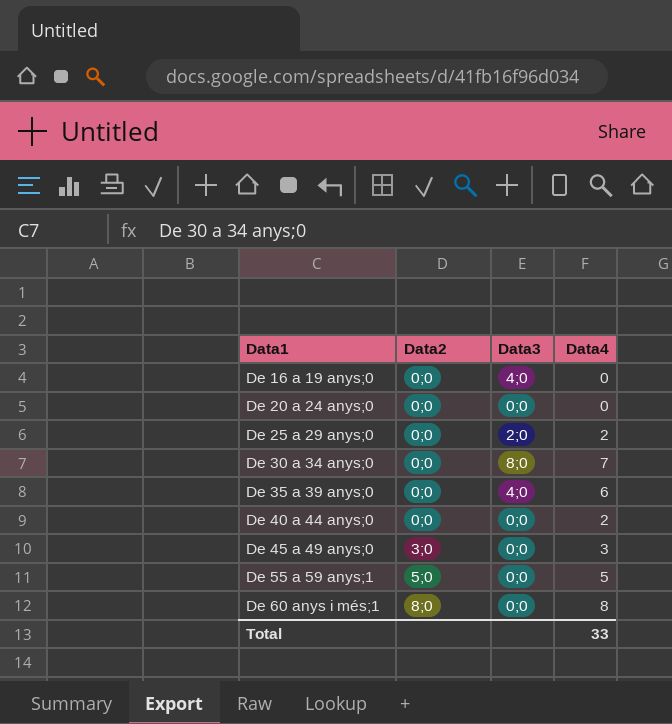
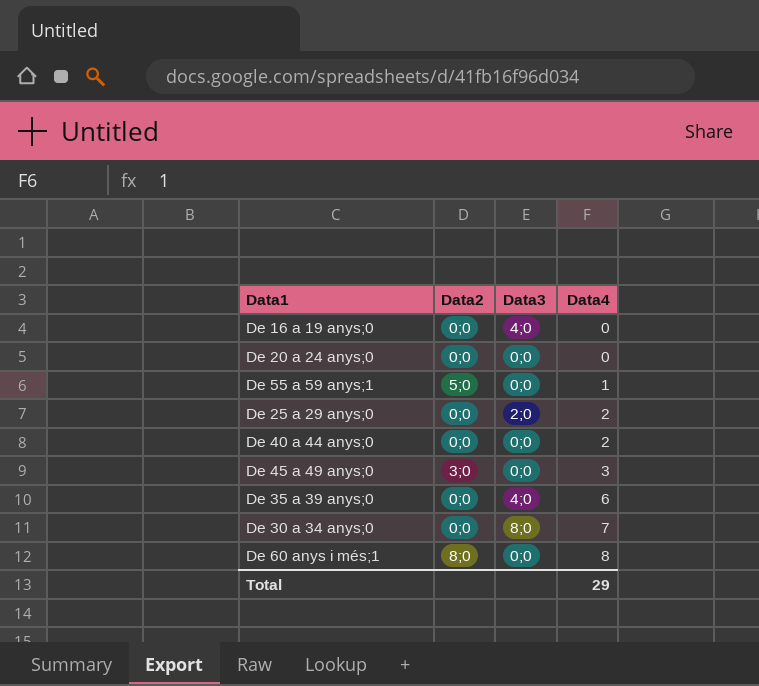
row order: Data1 ascending -> Data4 ascending
De 55 a 59 anys;1 | Data4: 5 -> 1
Total | Data4: 33 -> 29

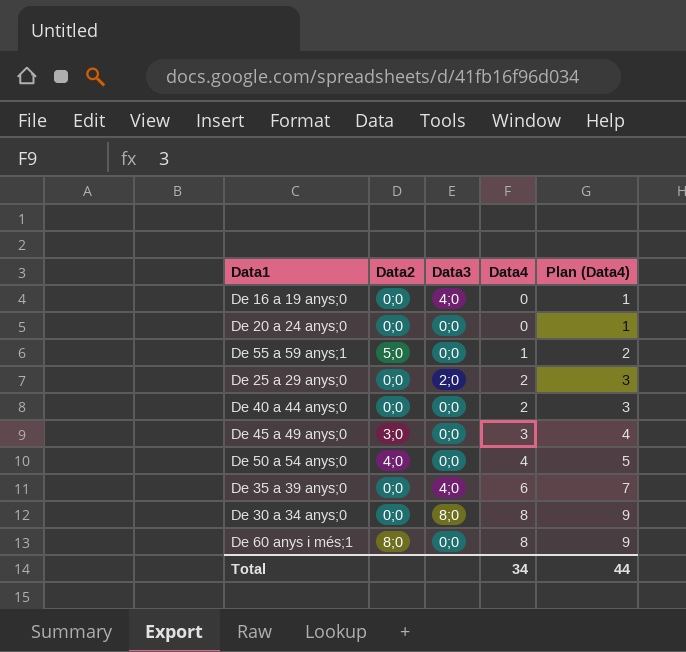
column Plan (Data4) | formula: none -> [Data4] + 1
row De 50 a 54 anys;0: none -> 4;0 | 0;0 | 4 | 5
De 30 a 34 anys;0 | Data4: 7 -> 8
Total | Data4: 29 -> 34

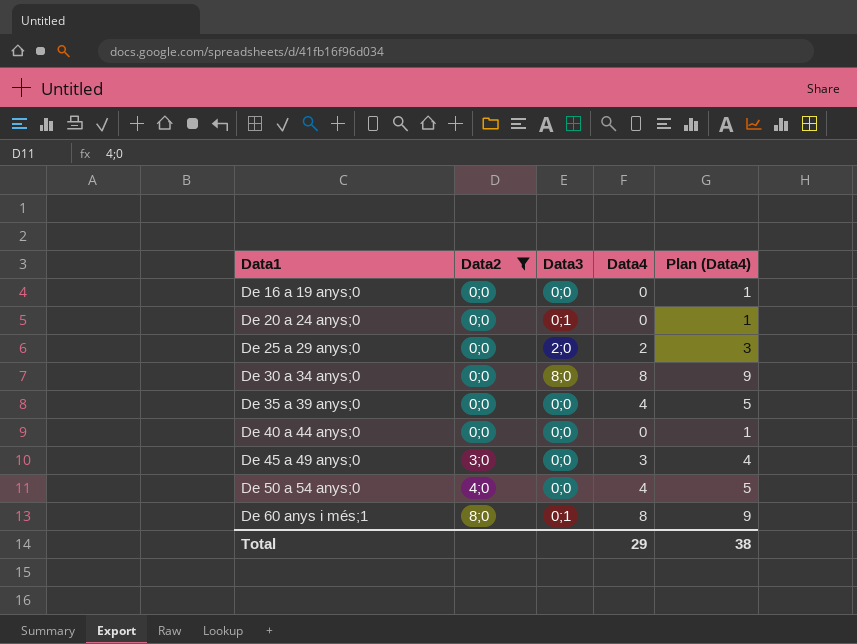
filter: none -> Data2 != 5;0
row order: Data4 ascending -> Data1 ascending
De 16 a 19 anys;0 | Data3: 4;0 -> 0;0
De 20 a 24 anys;0 | Data3: 0;0 -> 0;1
De 35 a 39 anys;0 | Data3: 4;0 -> 0;0
De 35 a 39 anys;0 | Data4: 6 -> 4
De 35 a 39 anys;0 | Plan (Data4): 7 -> 5
De 40 a 44 anys;0 | Data4: 2 -> 0
De 40 a 44 anys;0 | Plan (Data4): 3 -> 1
De 60 anys i més;1 | Data3: 0;0 -> 0;1
Total | Data4: 34 -> 29
Total | Plan (Data4): 44 -> 38

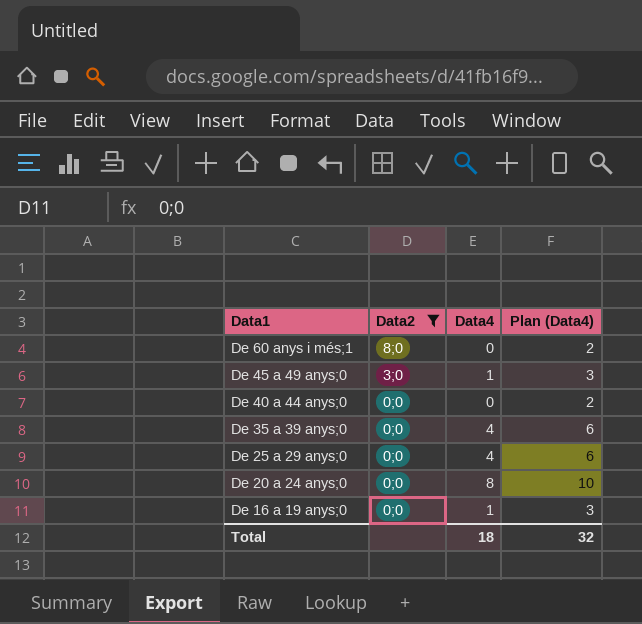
row order: Data1 ascending -> Data1 descending
column Data3 | position: 3 -> none
column Plan (Data4) | formula: [Data4] + 1 -> [Data4] + 2
row De 30 a 34 anys;0: 0;0 | 8;0 | 8 | 9 -> none
row De 50 a 54 anys;0: 4;0 | 0;0 | 4 | 5 -> none
De 60 anys i més;1 | Data4: 8 -> 0
De 45 a 49 anys;0 | Data4: 3 -> 1
De 25 a 29 anys;0 | Data4: 2 -> 4
De 20 a 24 anys;0 | Data4: 0 -> 8
De 16 a 19 anys;0 | Data4: 0 -> 1
Total | Data4: 29 -> 18
Total | Plan (Data4): 38 -> 32

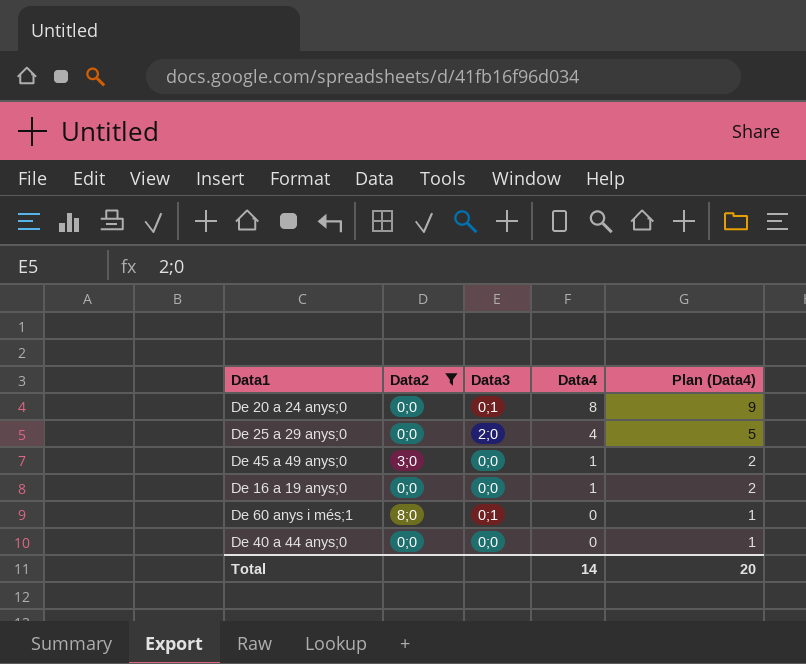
row order: Data1 descending -> Data4 descending
column Data3 | position: none -> 3
column Plan (Data4) | formula: [Data4] + 2 -> [Data4] + 1
row De 35 a 39 anys;0: 0;0 | 4 | 6 -> none
Total | Data4: 18 -> 14
Total | Plan (Data4): 32 -> 20

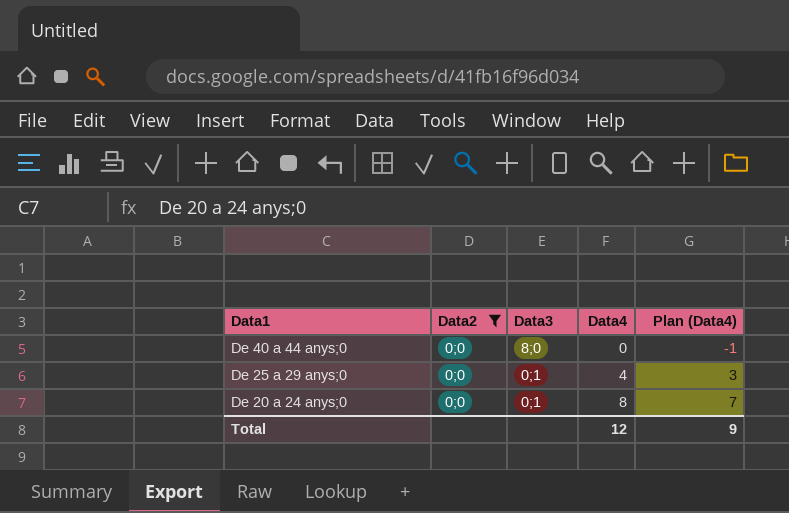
row order: Data4 descending -> Data1 descending
column Plan (Data4) | formula: [Data4] + 1 -> [Data4] - 1
row De 45 a 49 anys;0: 3;0 | 0;0 | 1 | 2 -> none
row De 16 a 19 anys;0: 0;0 | 0;0 | 1 | 2 -> none
row De 60 anys i més;1: 8;0 | 0;1 | 0 | 1 -> none
De 40 a 44 anys;0 | Data3: 0;0 -> 8;0
De 25 a 29 anys;0 | Data3: 2;0 -> 0;1
Total | Data4: 14 -> 12
Total | Plan (Data4): 20 -> 9

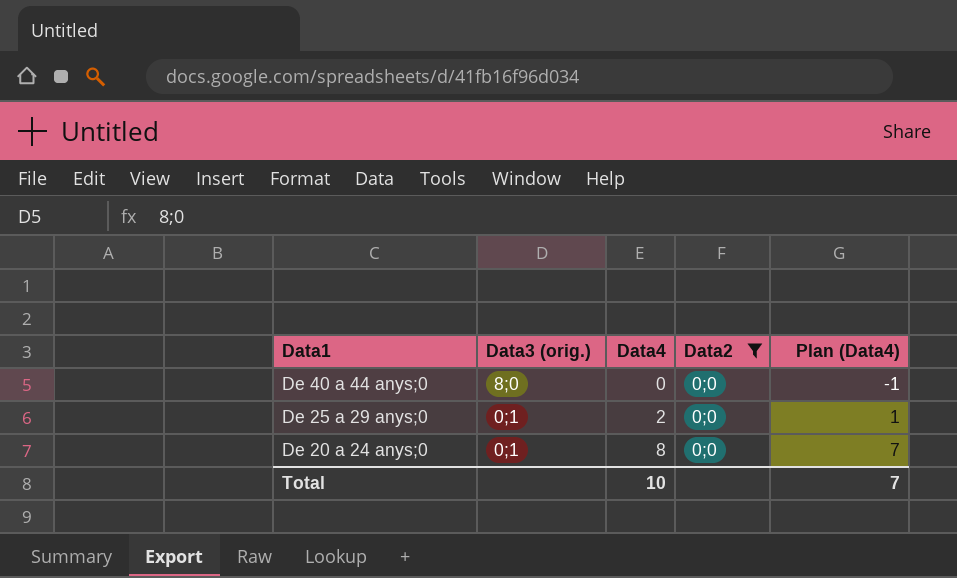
column name: Data3 -> Data3 (orig.)
column Data2 | position: 2 -> 4
De 25 a 29 anys;0 | Data4: 4 -> 2
De 25 a 29 anys;0 | Plan (Data4): 3 -> 1
Total | Data4: 12 -> 10
Total | Plan (Data4): 9 -> 7

